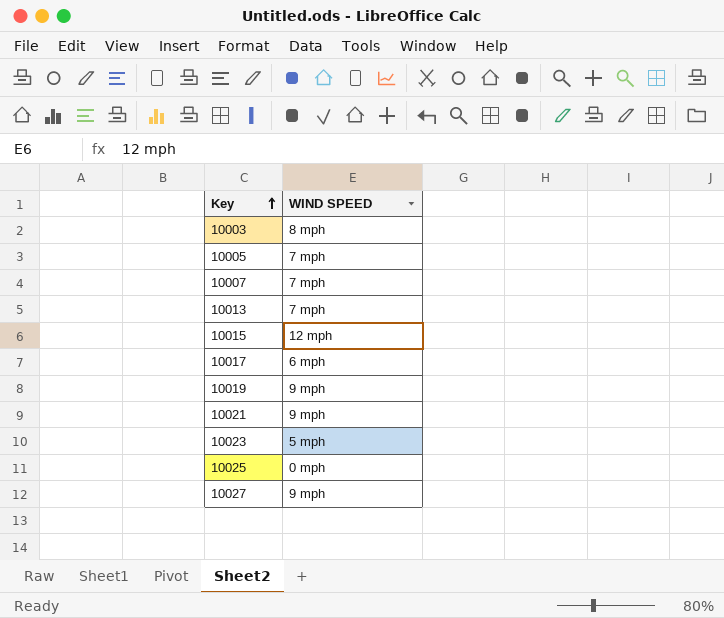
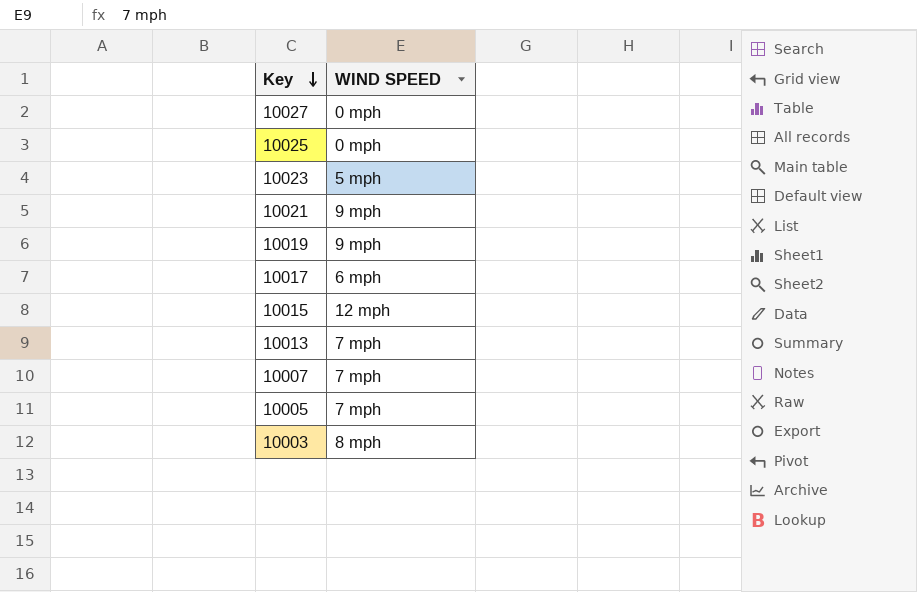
row order: Key ascending -> Key descending
10027 | WIND SPEED: 9 mph -> 0 mph

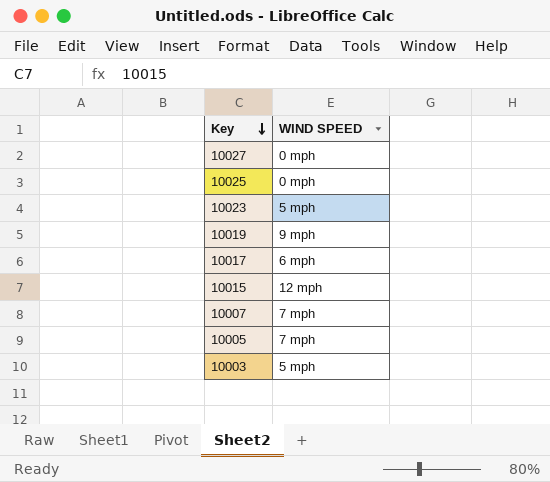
row 10021: 9 mph -> none
row 10013: 7 mph -> none
10003 | WIND SPEED: 8 mph -> 5 mph

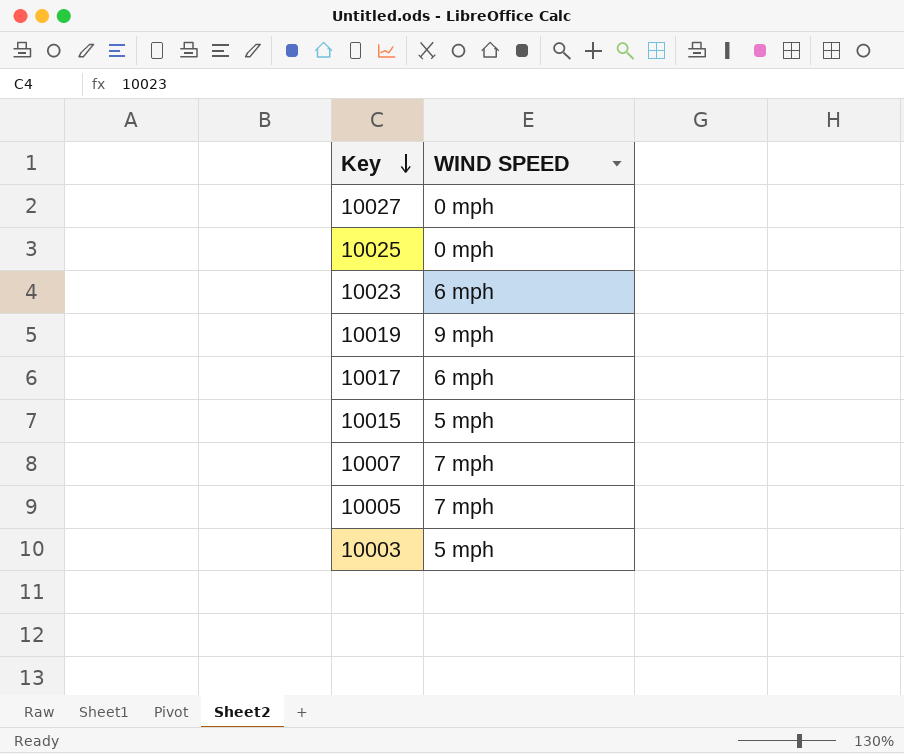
10023 | WIND SPEED: 5 mph -> 6 mph
10015 | WIND SPEED: 12 mph -> 5 mph

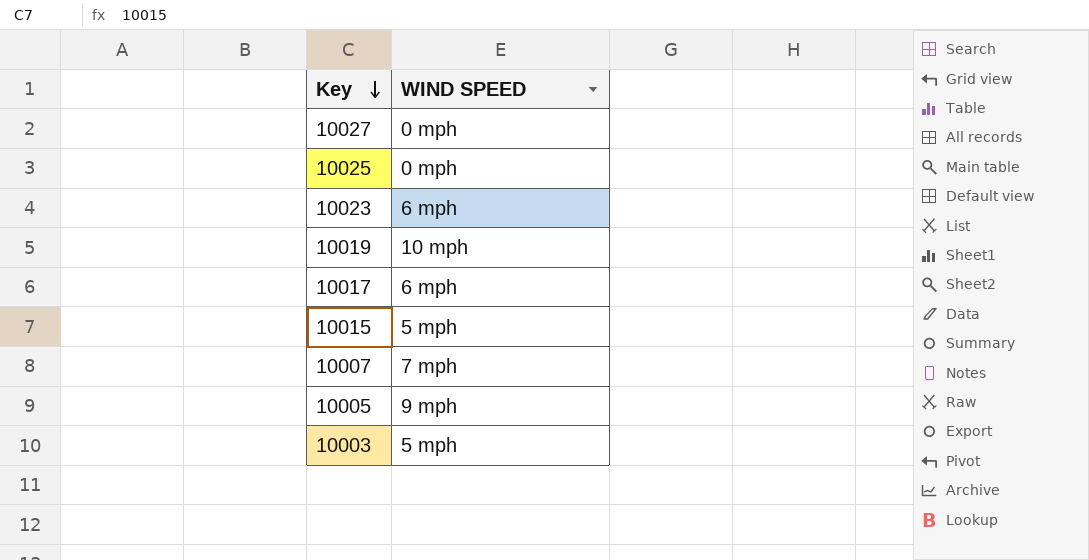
10019 | WIND SPEED: 9 mph -> 10 mph
10005 | WIND SPEED: 7 mph -> 9 mph

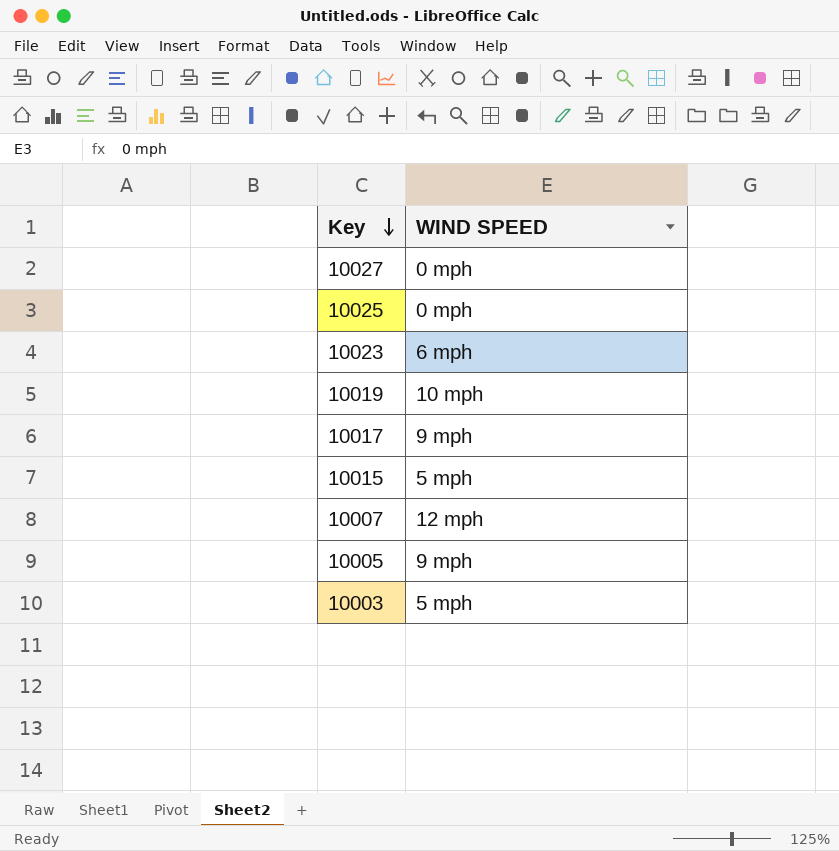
10017 | WIND SPEED: 6 mph -> 9 mph
10007 | WIND SPEED: 7 mph -> 12 mph

